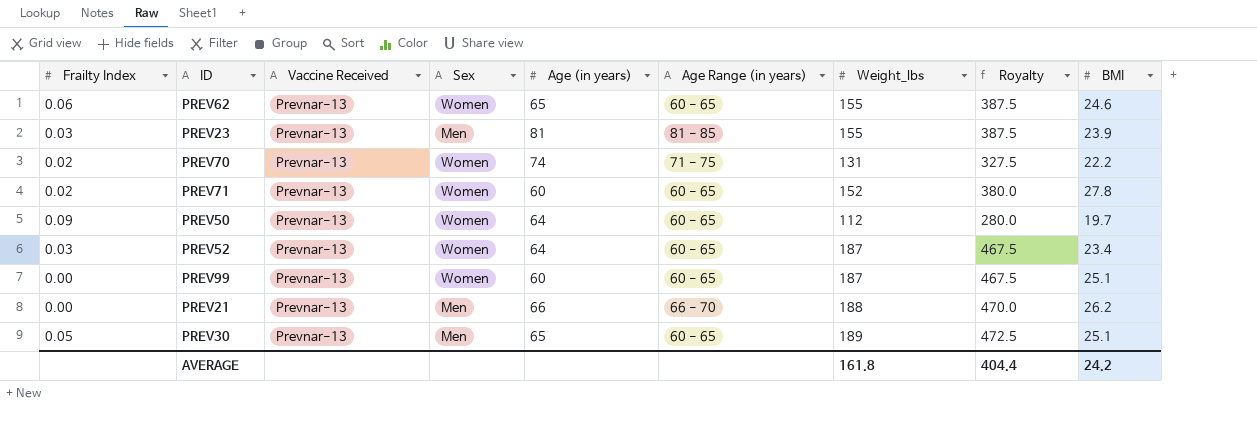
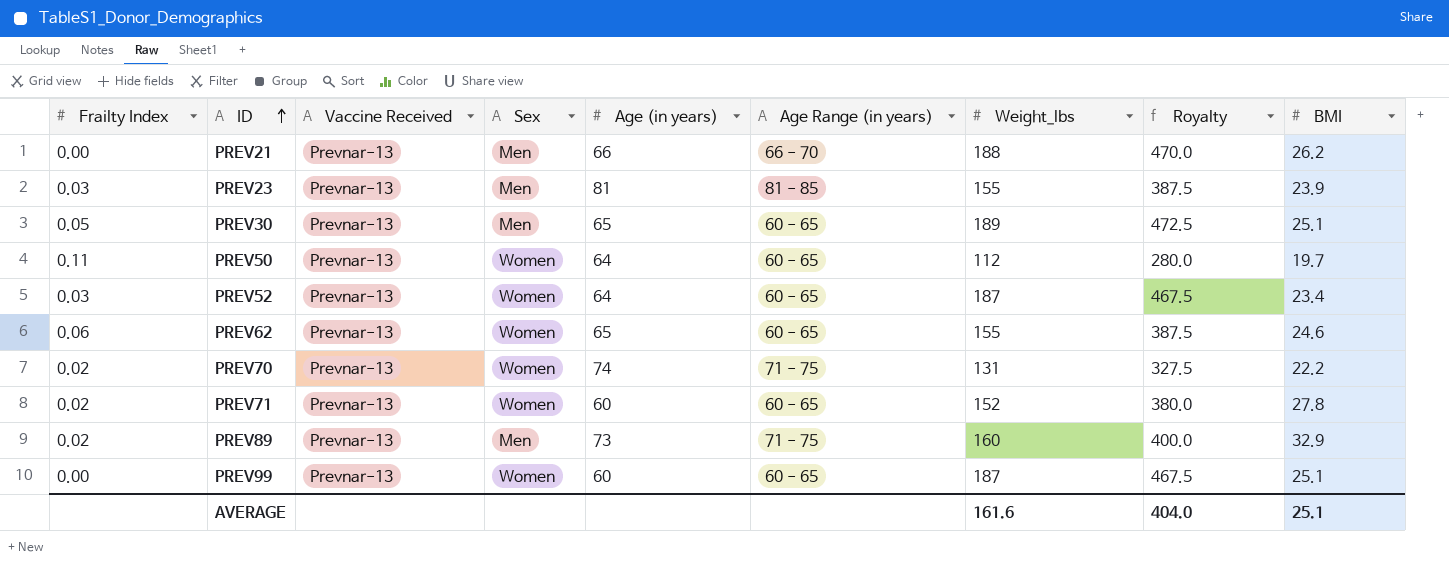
row order: none -> ID ascending
PREV50 | Frailty Index: 0.09 -> 0.11
row PREV89: none -> 0.02 | Prevnar-13 | Men | 73 | 71 - 75 | 160 | 400.0 | 32.9
AVERAGE | Weight_lbs: 161.8 -> 161.6
AVERAGE | Royalty: 404.4 -> 404.0
AVERAGE | BMI: 24.2 -> 25.1

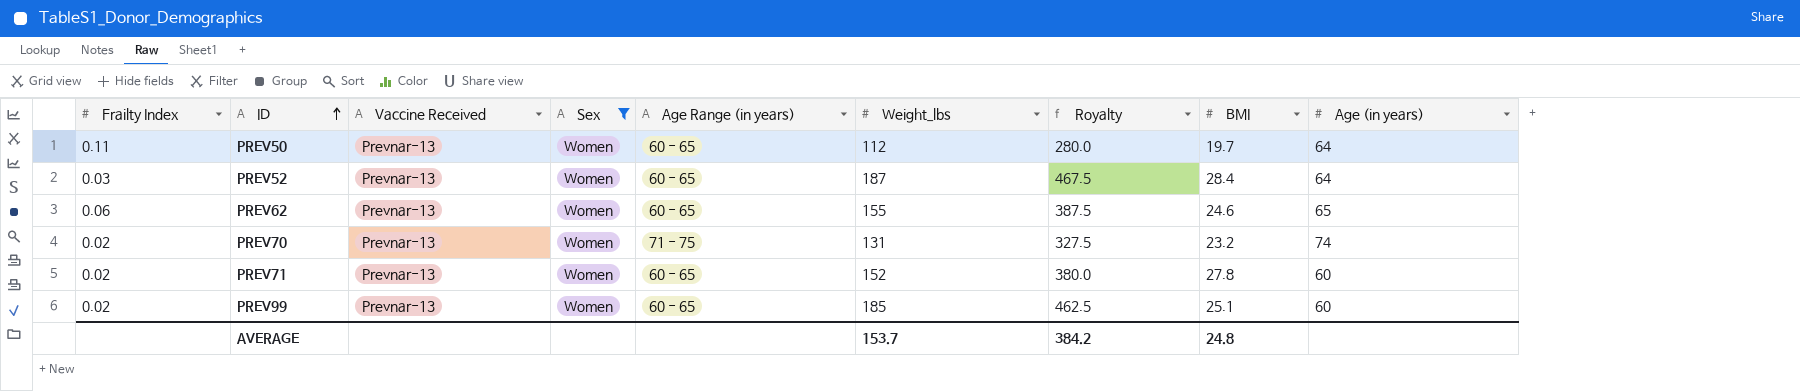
filter: none -> Sex = Women
column Age (in years) | position: 5 -> 9
PREV52 | BMI: 23.4 -> 28.4
PREV70 | BMI: 22.2 -> 23.2
PREV99 | Frailty Index: 0.00 -> 0.02
PREV99 | Weight_lbs: 187 -> 185
PREV99 | Royalty: 467.5 -> 462.5
AVERAGE | Weight_lbs: 161.6 -> 153.7
AVERAGE | Royalty: 404.0 -> 384.2
AVERAGE | BMI: 25.1 -> 24.8

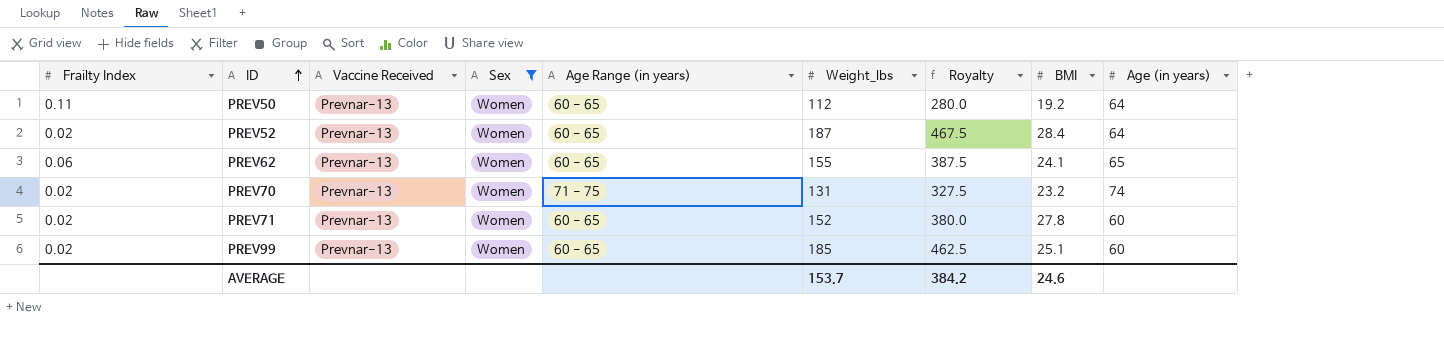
PREV50 | BMI: 19.7 -> 19.2
PREV52 | Frailty Index: 0.03 -> 0.02
PREV62 | BMI: 24.6 -> 24.1
AVERAGE | BMI: 24.8 -> 24.6

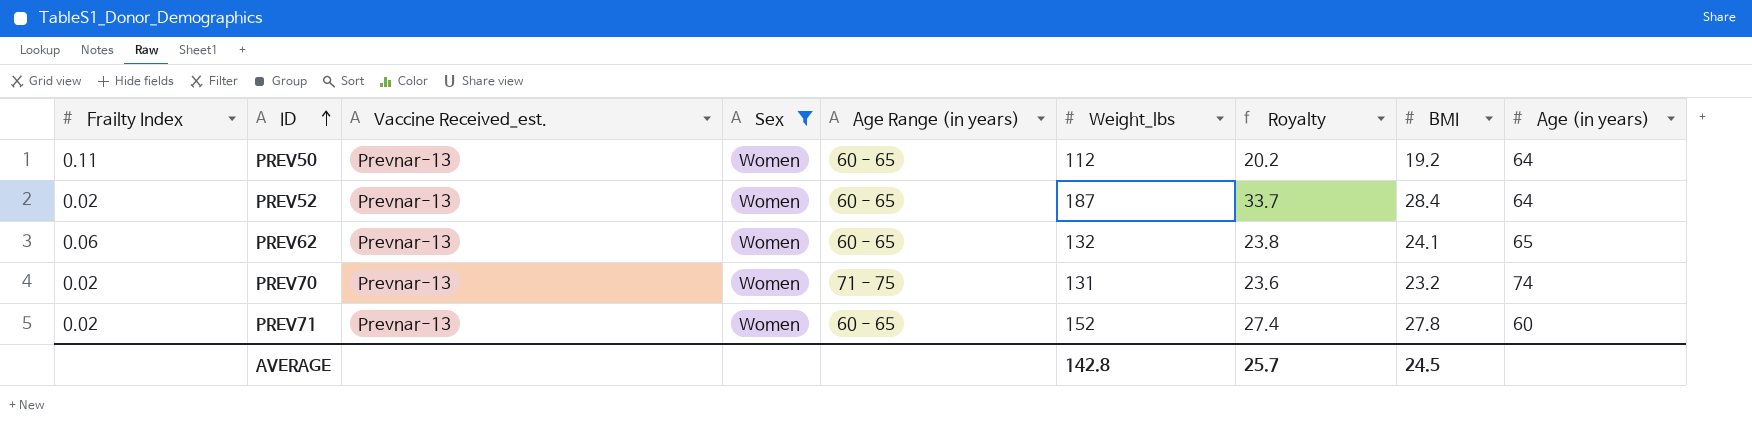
column name: Vaccine Received -> Vaccine Received_est.
column Royalty | formula: [Weight_lbs] * 2.5 -> [Weight_lbs] * 0.18
row PREV99: 0.02 | Prevnar-13 | Women | 60 - 65 | 185 | 462.5 | 25.1 | 60 -> none
PREV62 | Weight_lbs: 155 -> 132
AVERAGE | Weight_lbs: 153.7 -> 142.8
AVERAGE | Royalty: 384.2 -> 25.7
AVERAGE | BMI: 24.6 -> 24.5

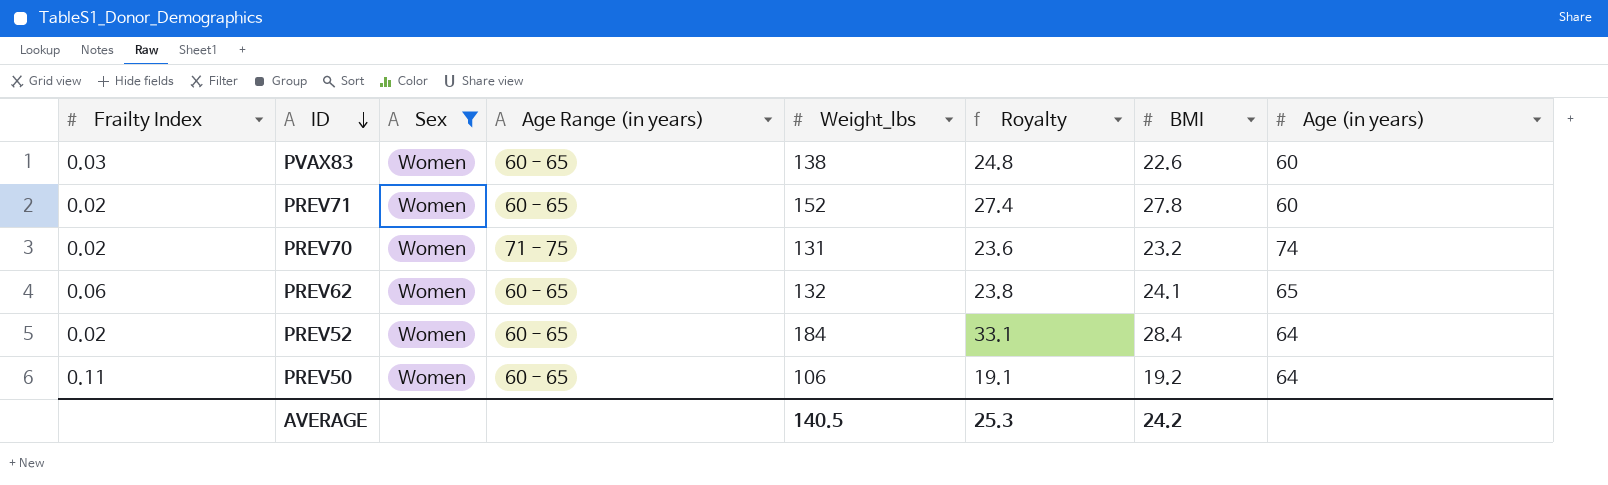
row order: ID ascending -> ID descending
column Vaccine Received_est. | position: 3 -> none
row PVAX83: none -> 0.03 | Women | 60 - 65 | 138 | 24.8 | 22.6 | 60
PREV52 | Weight_lbs: 187 -> 184
PREV52 | Royalty: 33.7 -> 33.1
PREV50 | Weight_lbs: 112 -> 106
PREV50 | Royalty: 20.2 -> 19.1
AVERAGE | Weight_lbs: 142.8 -> 140.5
AVERAGE | Royalty: 25.7 -> 25.3
AVERAGE | BMI: 24.5 -> 24.2

